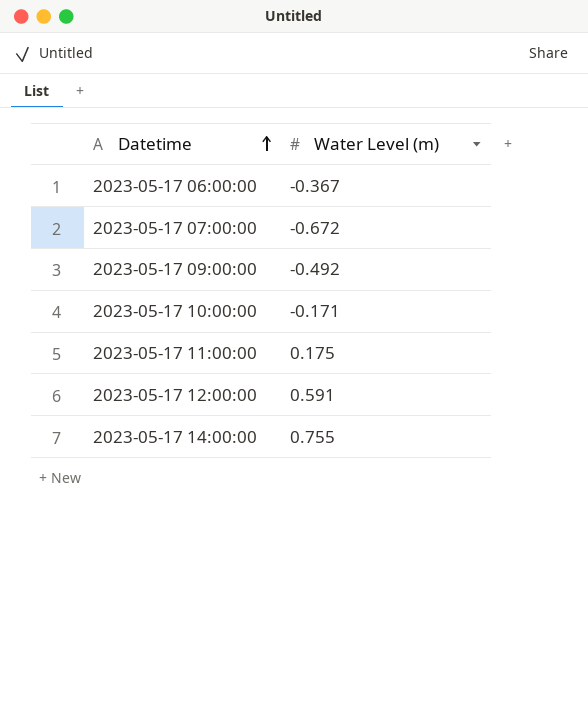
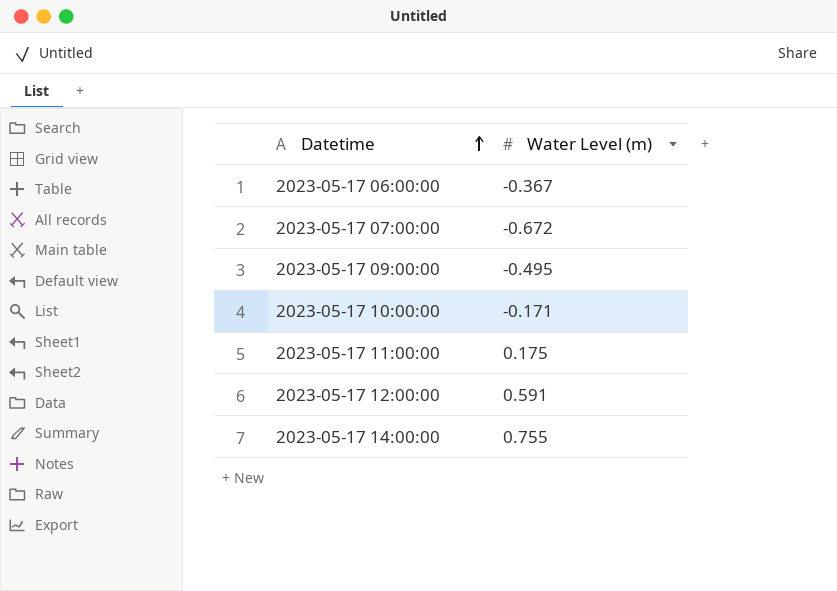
2023-05-17 09:00:00 | Water Level (m): -0.492 -> -0.495

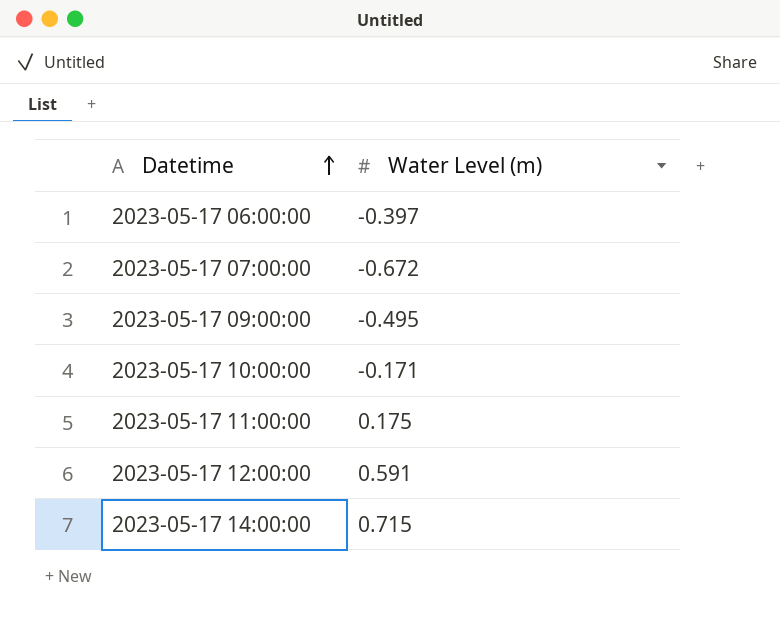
2023-05-17 06:00:00 | Water Level (m): -0.367 -> -0.397
2023-05-17 14:00:00 | Water Level (m): 0.755 -> 0.715

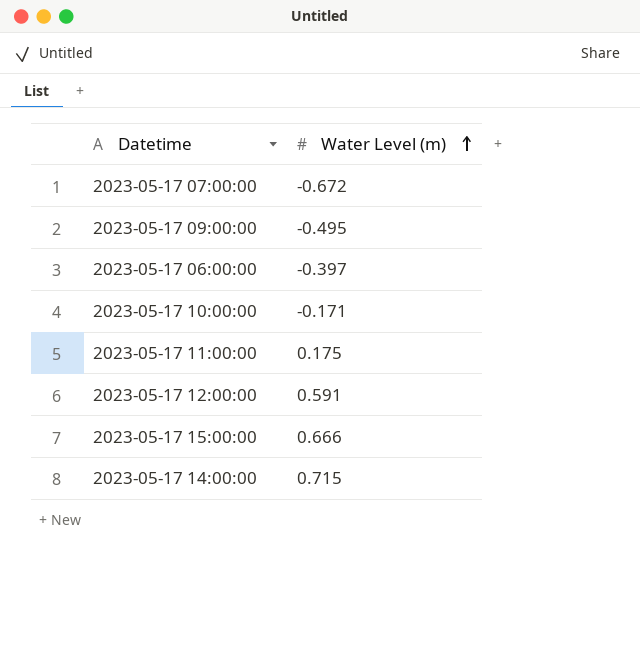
row order: Datetime ascending -> Water Level (m) ascending
row 2023-05-17 15:00:00: none -> 0.666

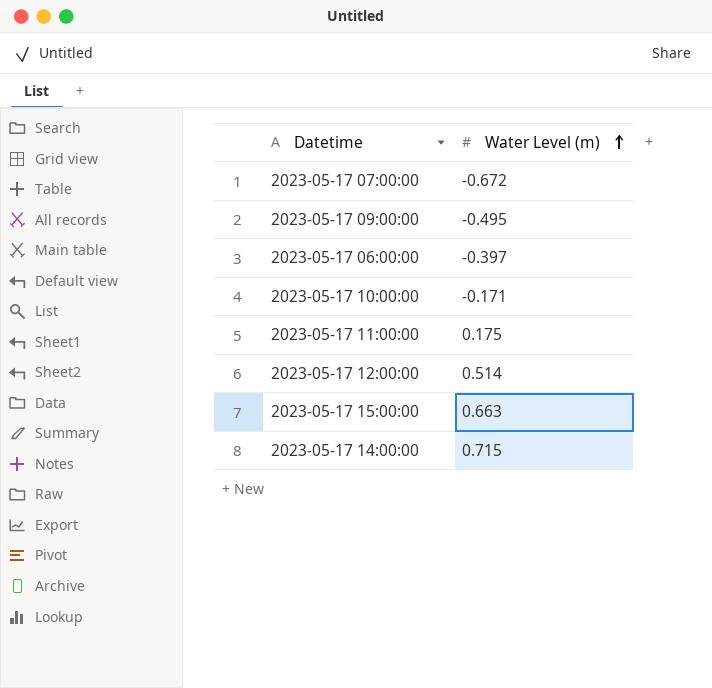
2023-05-17 12:00:00 | Water Level (m): 0.591 -> 0.514
2023-05-17 15:00:00 | Water Level (m): 0.666 -> 0.663

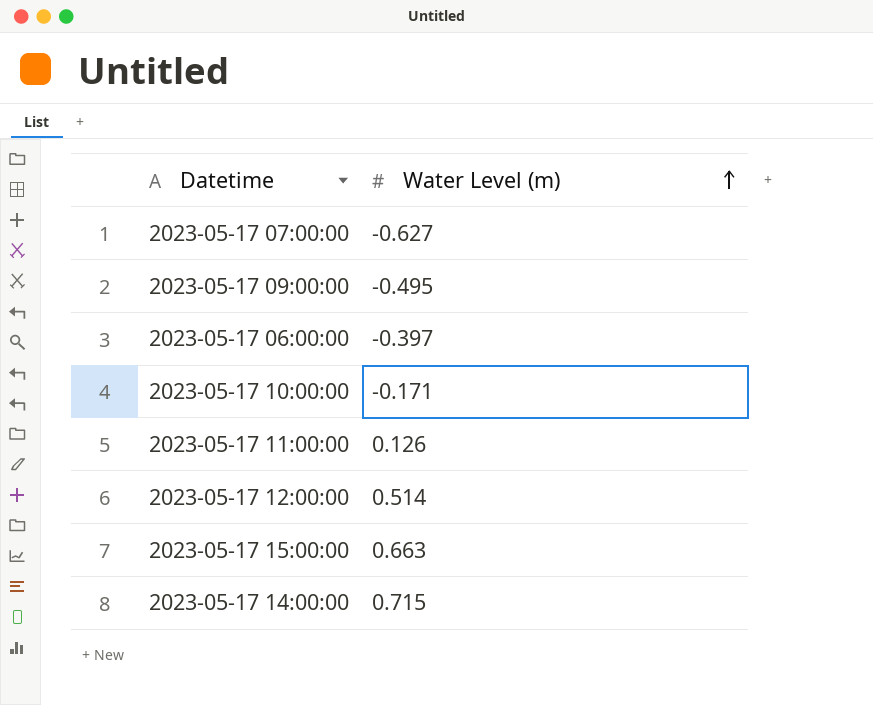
2023-05-17 07:00:00 | Water Level (m): -0.672 -> -0.627
2023-05-17 11:00:00 | Water Level (m): 0.175 -> 0.126

